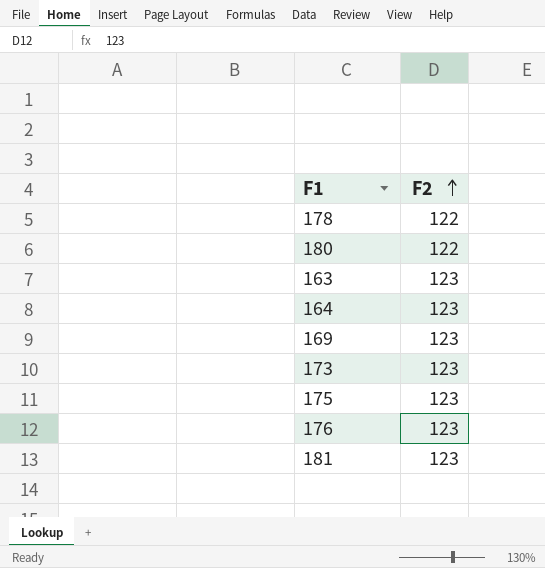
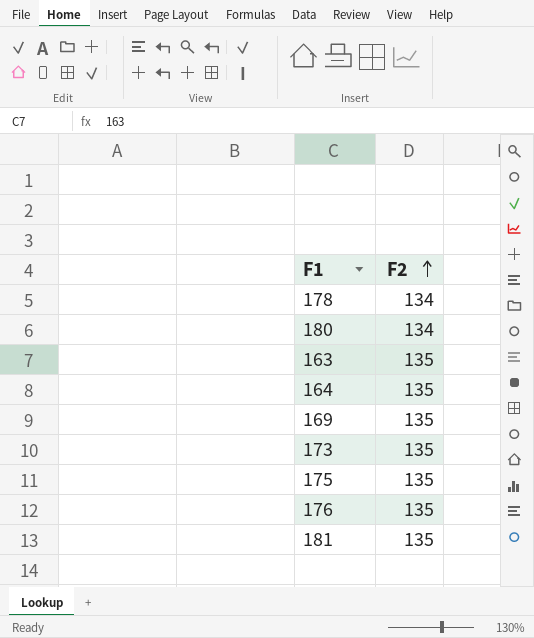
178 | F2: 122 -> 134
180 | F2: 122 -> 134
163 | F2: 123 -> 135
164 | F2: 123 -> 135
169 | F2: 123 -> 135
173 | F2: 123 -> 135
175 | F2: 123 -> 135
176 | F2: 123 -> 135
181 | F2: 123 -> 135

